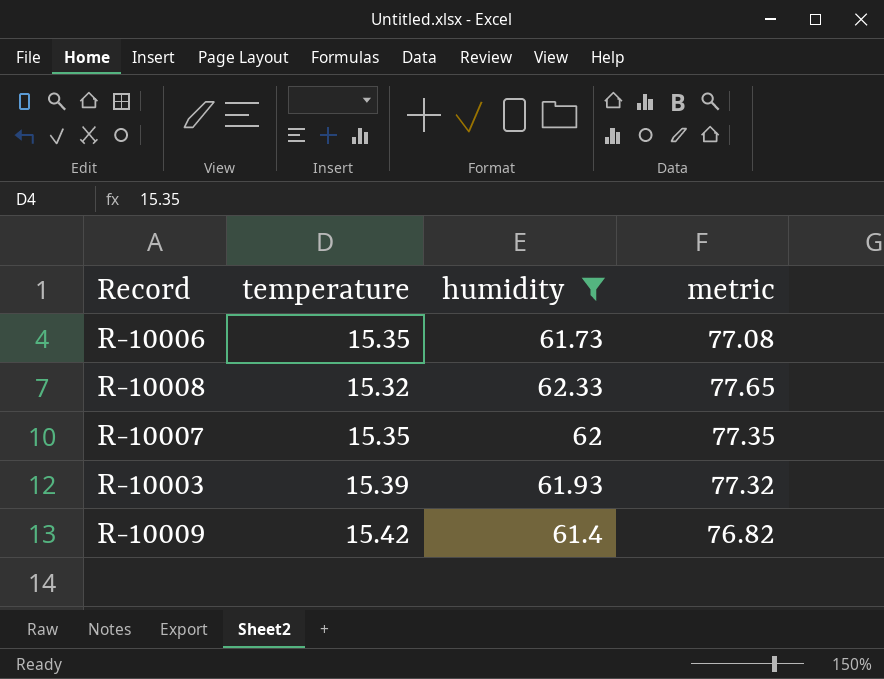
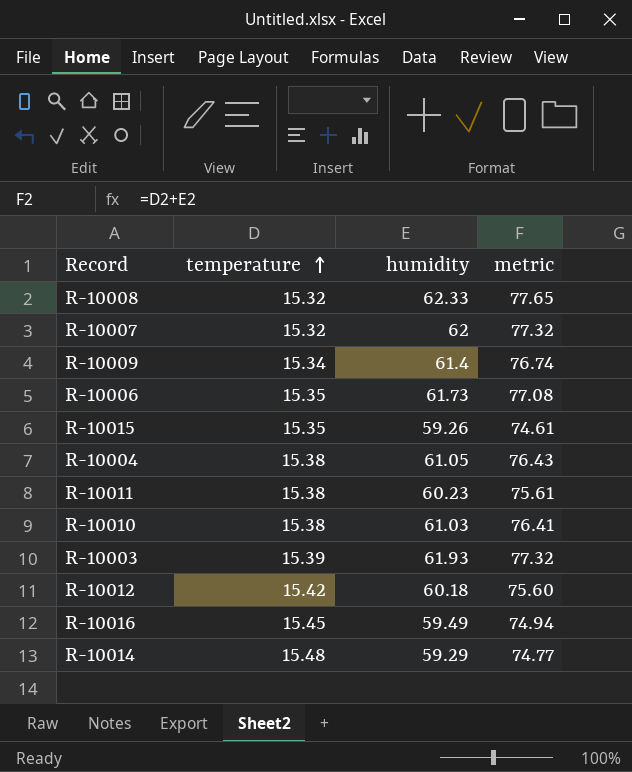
filter: humidity >= 61.4 -> none
row order: none -> temperature ascending
R-10007 | temperature: 15.35 -> 15.32
R-10007 | metric: 77.35 -> 77.32
R-10009 | temperature: 15.42 -> 15.34
R-10009 | metric: 76.82 -> 76.74

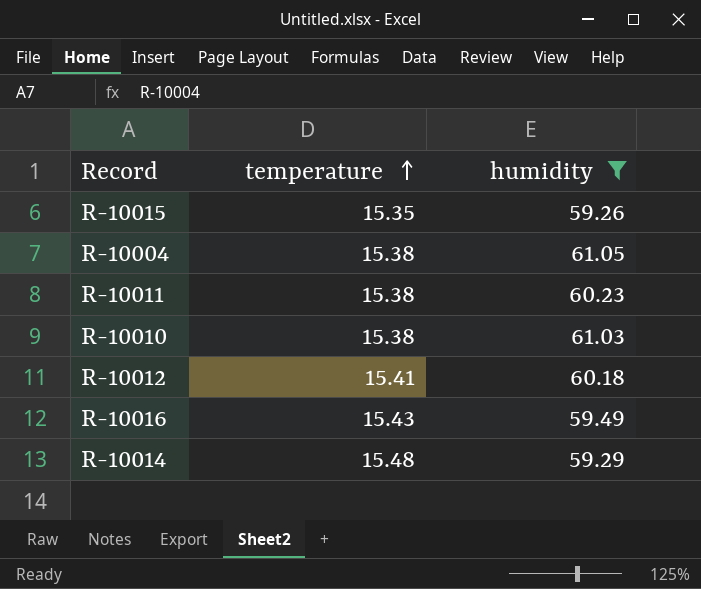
filter: none -> humidity <= 61.05
column metric | formula: [temperature] + [humidity] -> none
R-10012 | temperature: 15.42 -> 15.41
R-10016 | temperature: 15.45 -> 15.43

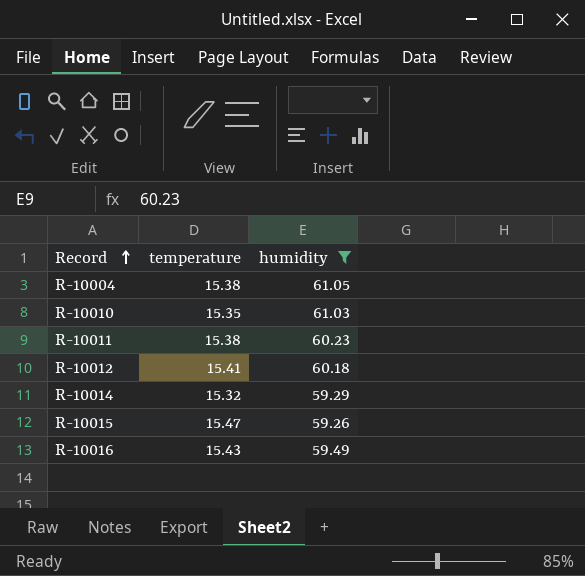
row order: temperature ascending -> Record ascending
R-10010 | temperature: 15.38 -> 15.35
R-10014 | temperature: 15.48 -> 15.32
R-10015 | temperature: 15.35 -> 15.47

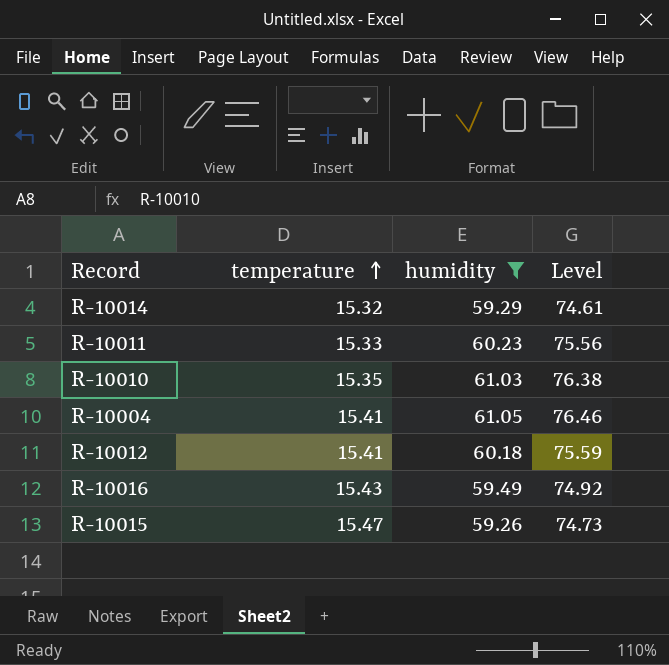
row order: Record ascending -> temperature ascending
column Level | formula: none -> [temperature] + [humidity]
R-10011 | temperature: 15.38 -> 15.33
R-10004 | temperature: 15.38 -> 15.41

